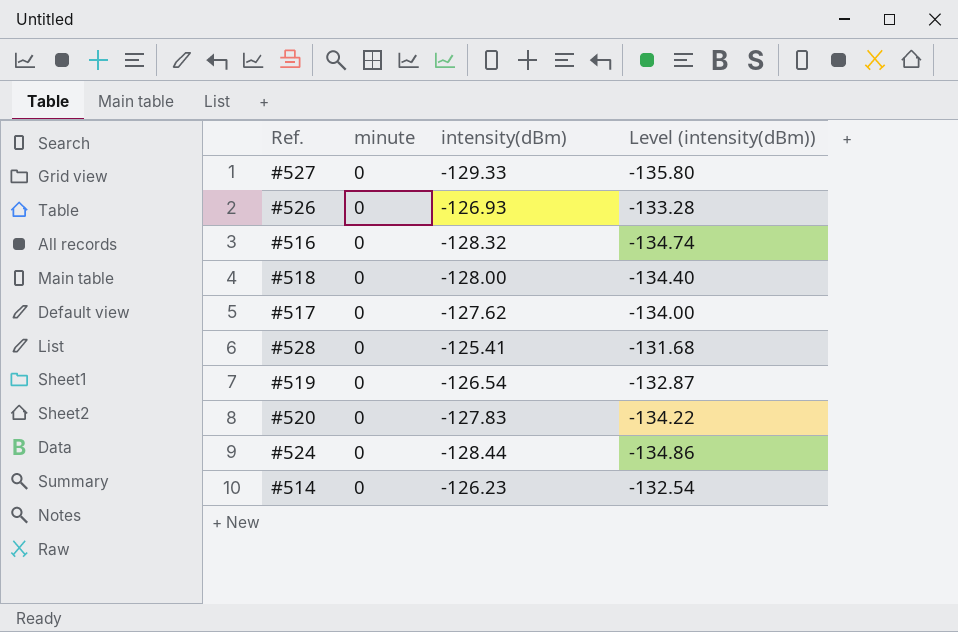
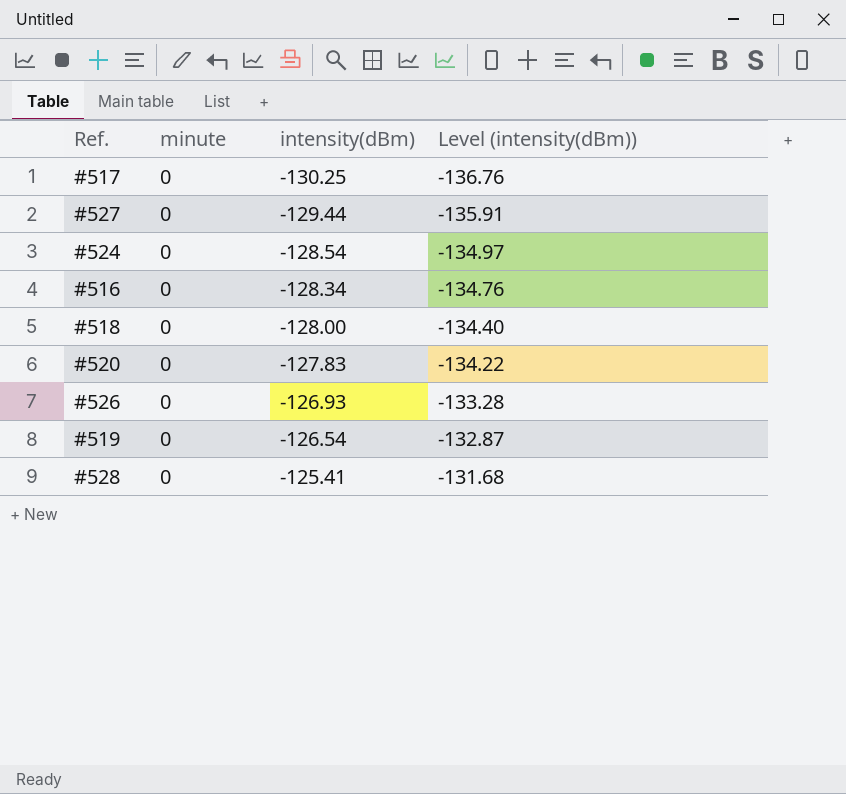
row order: none -> intensity(dBm) ascending
row #514: 0 | -126.23 | -132.54 -> none
#517 | intensity(dBm): -127.62 -> -130.25
#517 | Level (intensity(dBm)): -134.00 -> -136.76
#527 | intensity(dBm): -129.33 -> -129.44
#527 | Level (intensity(dBm)): -135.80 -> -135.91
#524 | intensity(dBm): -128.44 -> -128.54
#524 | Level (intensity(dBm)): -134.86 -> -134.97
#516 | intensity(dBm): -128.32 -> -128.34
#516 | Level (intensity(dBm)): -134.74 -> -134.76

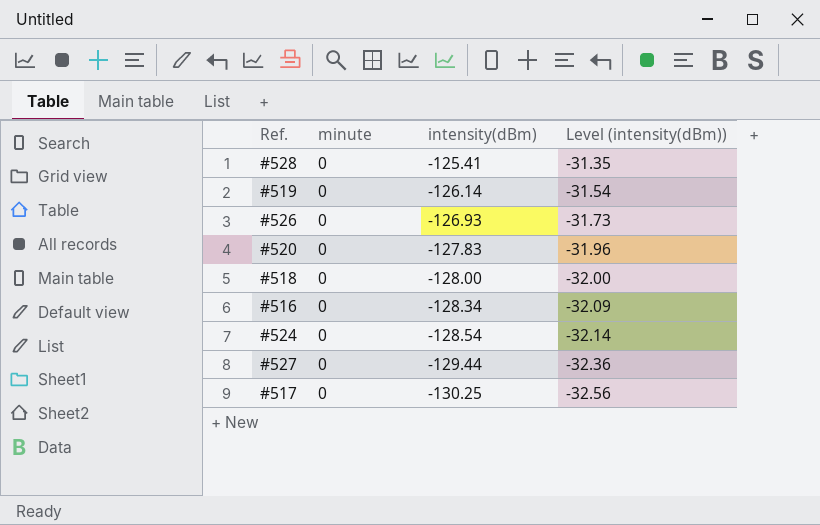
row order: intensity(dBm) ascending -> intensity(dBm) descending
column Level (intensity(dBm)) | formula: [intensity(dBm)] * 1.05 -> [intensity(dBm)] * 0.25
#519 | intensity(dBm): -126.54 -> -126.14

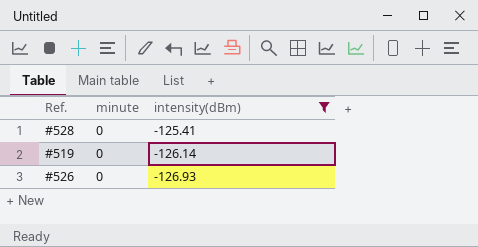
filter: none -> intensity(dBm) >= -126.93
column Level (intensity(dBm)) | formula: [intensity(dBm)] * 0.25 -> none

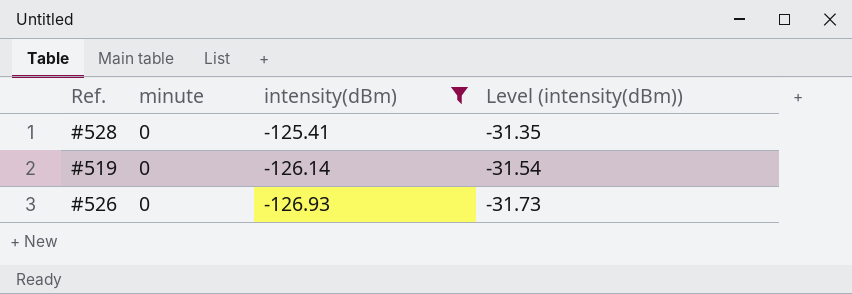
column Level (intensity(dBm)) | formula: none -> [intensity(dBm)] * 0.25

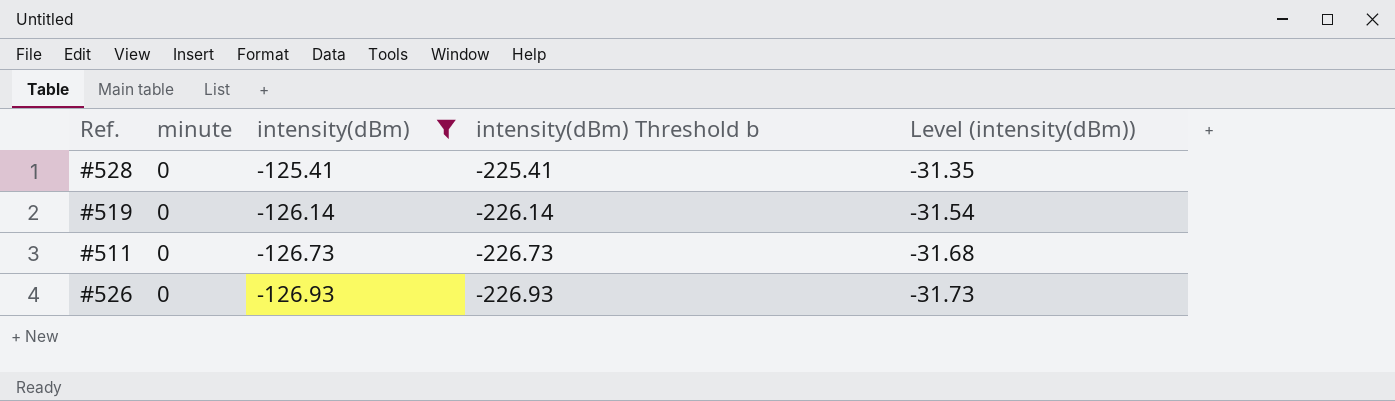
column intensity(dBm) Threshold b | formula: none -> [intensity(dBm)] - 100
row #511: none -> 0 | -126.73 | -226.73 | -31.68

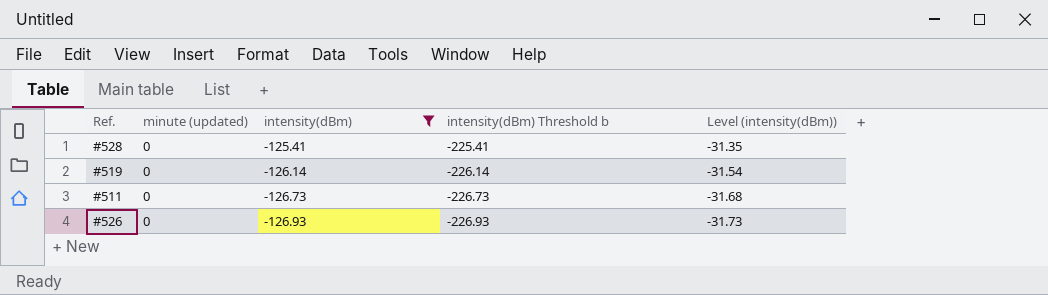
column name: minute -> minute (updated)

